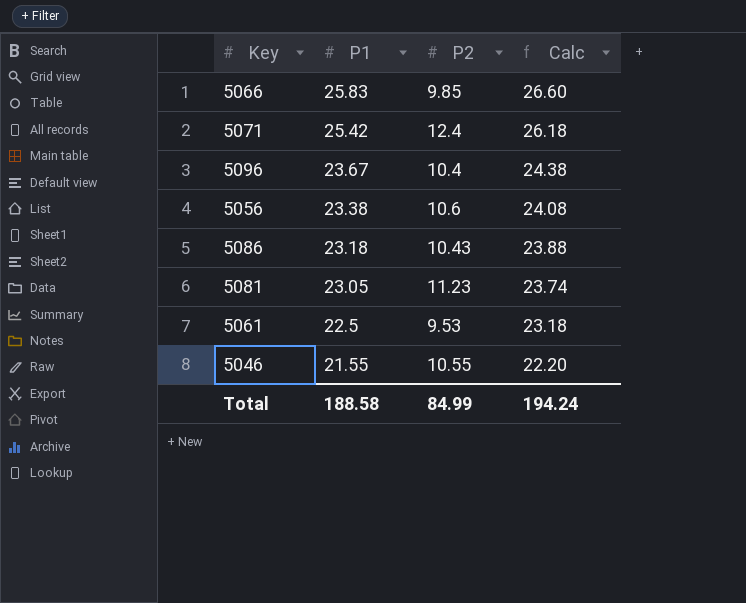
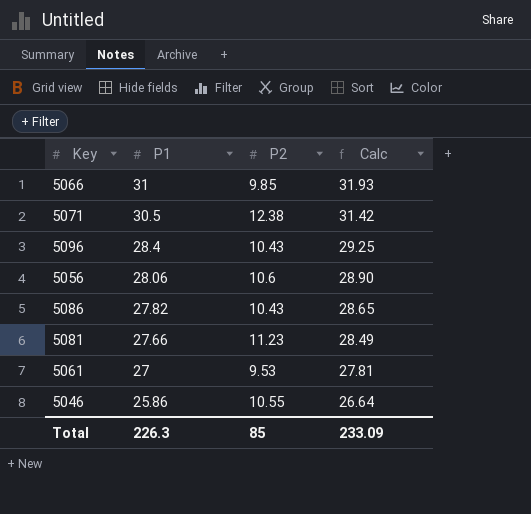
5066 | P1: 25.83 -> 31
5066 | Calc: 26.60 -> 31.93
5071 | P1: 25.42 -> 30.5
5071 | P2: 12.4 -> 12.38
5071 | Calc: 26.18 -> 31.42
5096 | P1: 23.67 -> 28.4
5096 | P2: 10.4 -> 10.43
5096 | Calc: 24.38 -> 29.25
5056 | P1: 23.38 -> 28.06
5056 | Calc: 24.08 -> 28.90
5086 | P1: 23.18 -> 27.82
5086 | Calc: 23.88 -> 28.65
5081 | P1: 23.05 -> 27.66
5081 | Calc: 23.74 -> 28.49
5061 | P1: 22.5 -> 27
5061 | Calc: 23.18 -> 27.81
5046 | P1: 21.55 -> 25.86
5046 | Calc: 22.20 -> 26.64
Total | P1: 188.58 -> 226.3
Total | P2: 84.99 -> 85
Total | Calc: 194.24 -> 233.09

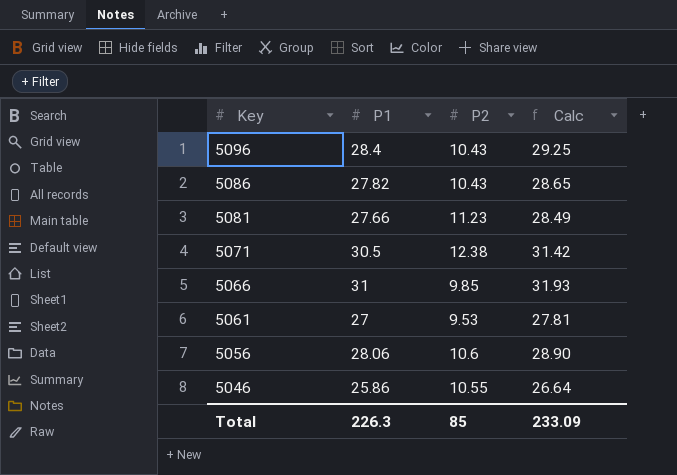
row order: P1 descending -> Key descending

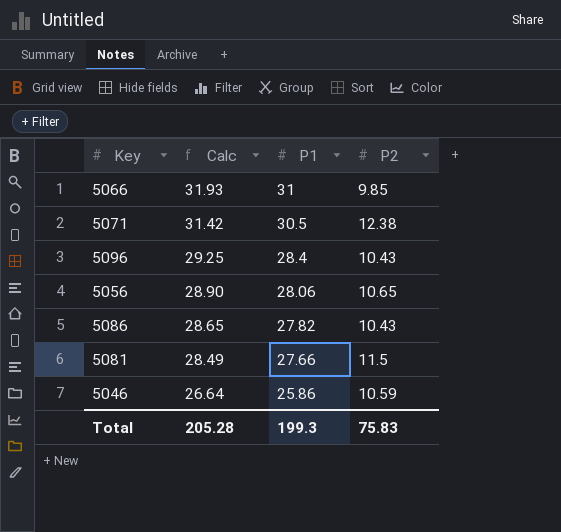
row order: Key descending -> Calc descending
column Calc | position: 4 -> 2
row 5061: 27 | 9.53 | 27.81 -> none
5056 | P2: 10.6 -> 10.65
5081 | P2: 11.23 -> 11.5
5046 | P2: 10.55 -> 10.59
Total | Calc: 233.09 -> 205.28
Total | P1: 226.3 -> 199.3
Total | P2: 85 -> 75.83

